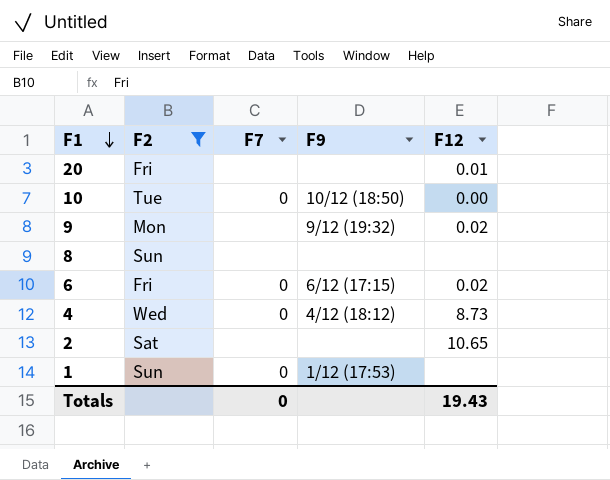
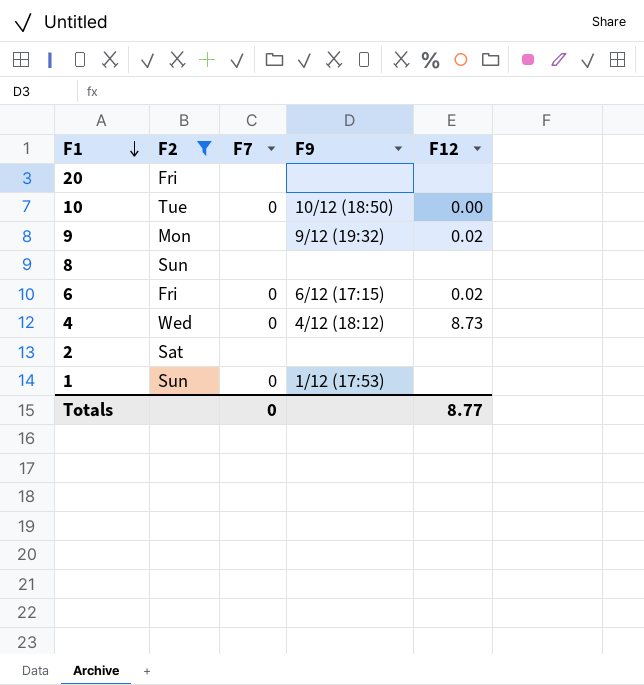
20 | F12: 0.01 -> none
2 | F12: 10.65 -> none
Totals | F12: 19.43 -> 8.77

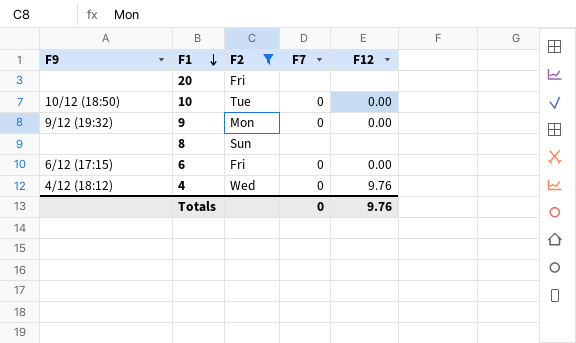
column F9 | position: 4 -> 1
row 2: Sat | none | none | none -> none
row 1: Sun | 0 | 1/12 (17:53) | none -> none
9 | F7: none -> 0
9 | F12: 0.02 -> 0.00
6 | F12: 0.02 -> 0.00
4 | F12: 8.73 -> 9.76
Totals | F12: 8.77 -> 9.76

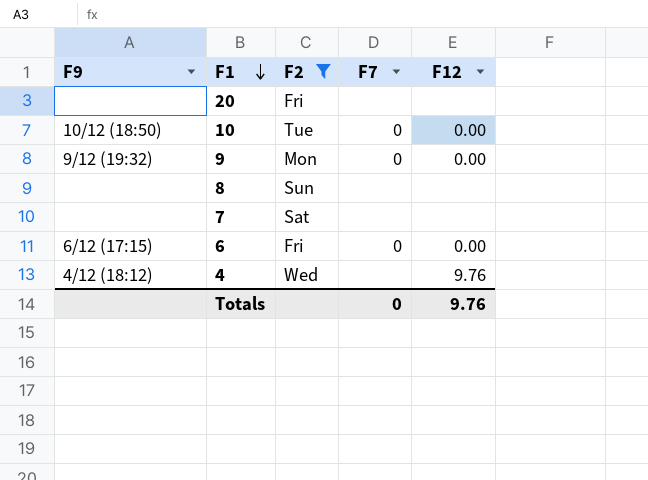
row 7: none -> none | Sat | none | none
4 | F7: 0 -> none

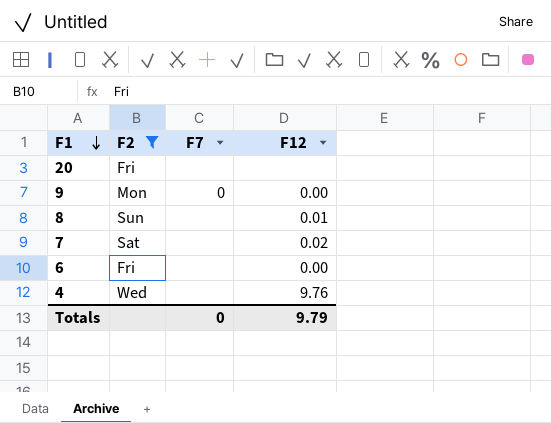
column F9 | position: 1 -> none
row 10: 10/12 (18:50) | Tue | 0 | 0.00 -> none
8 | F12: none -> 0.01
7 | F12: none -> 0.02
6 | F7: 0 -> none
Totals | F12: 9.76 -> 9.79

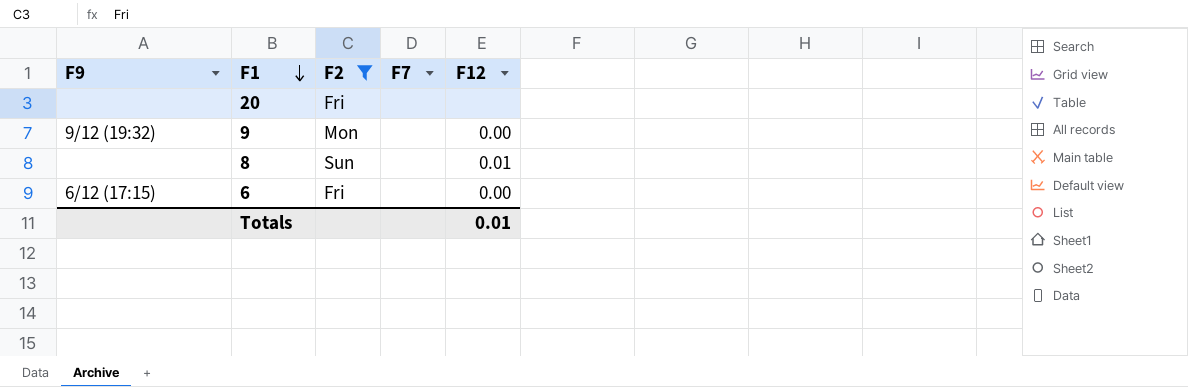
column F9 | position: none -> 1
row 7: Sat | none | 0.02 -> none
row 4: Wed | none | 9.76 -> none
9 | F7: 0 -> none
Totals | F7: 0 -> none
Totals | F12: 9.79 -> 0.01

